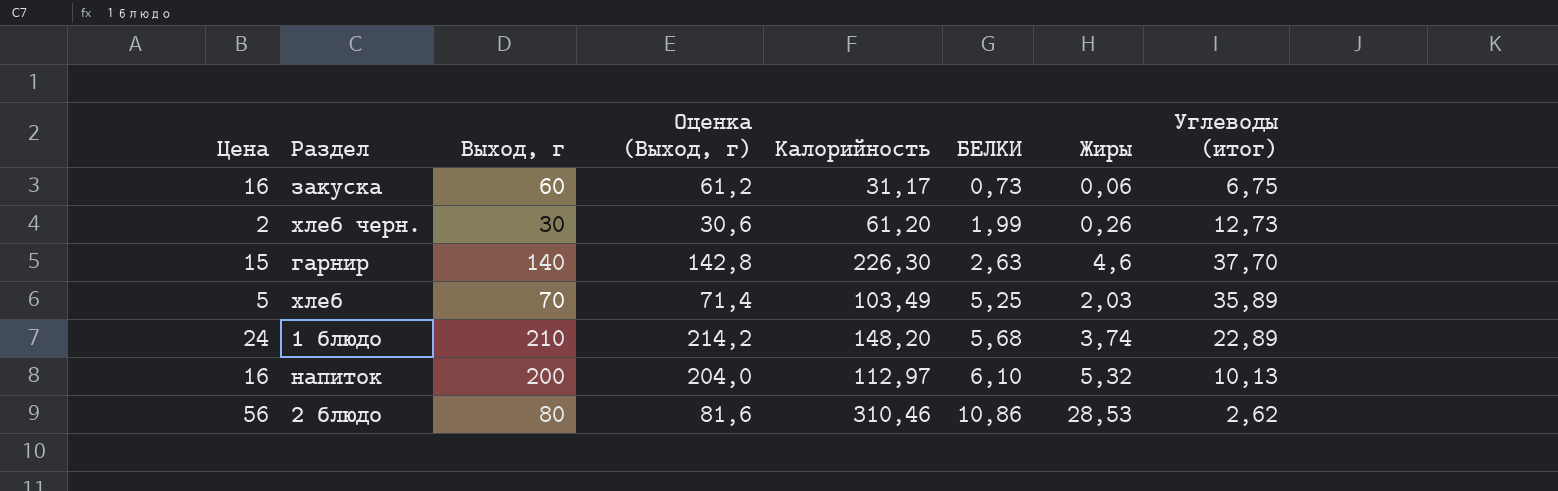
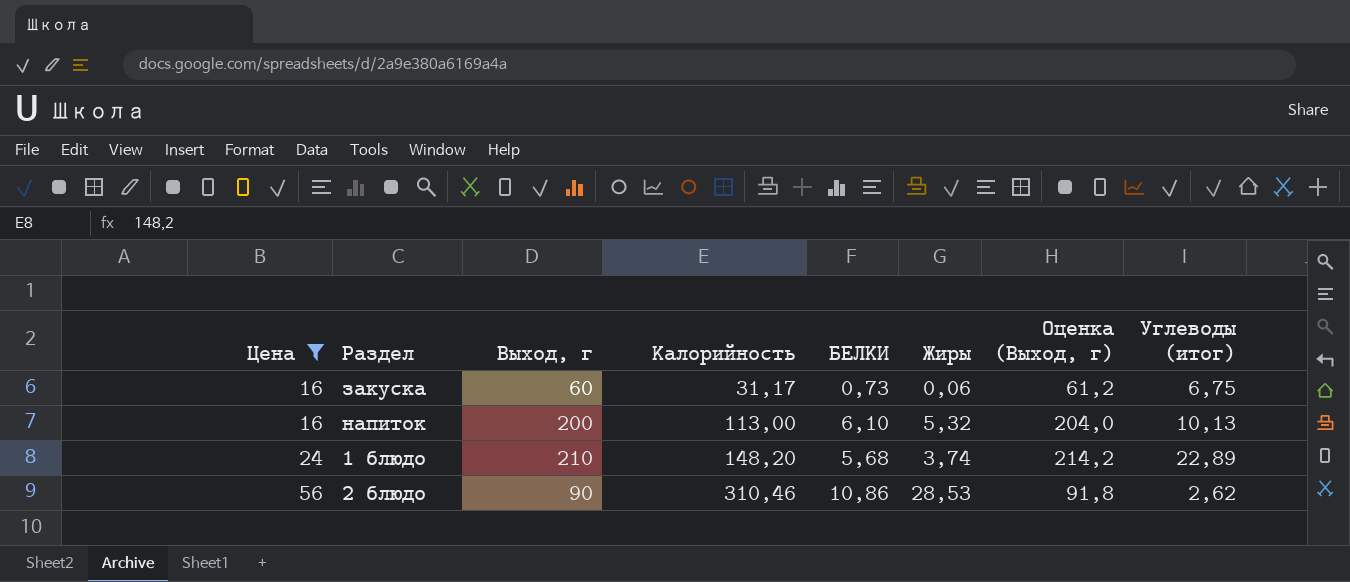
filter: none -> Цена >= 16
row order: БЕЛКИ ascending -> Цена ascending
column Оценка (Выход, г) | position: 4 -> 7
напиток | Калорийность: 112,97 -> 113,00
2 блюдо | Выход, г: 80 -> 90
2 блюдо | Оценка (Выход, г): 81,6 -> 91,8

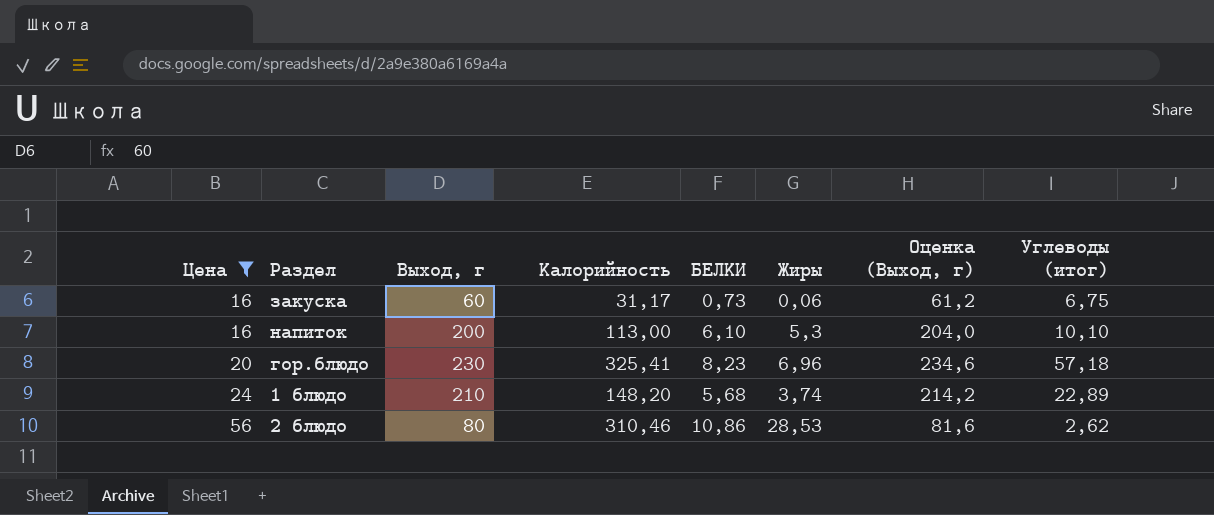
напиток | Жиры: 5,32 -> 5,3
напиток | Углеводы (итог): 10,13 -> 10,10
row гор.блюдо: none -> 20 | 230 | 325,41 | 8,23 | 6,96 | 234,6 | 57,18
2 блюдо | Выход, г: 90 -> 80
2 блюдо | Оценка (Выход, г): 91,8 -> 81,6

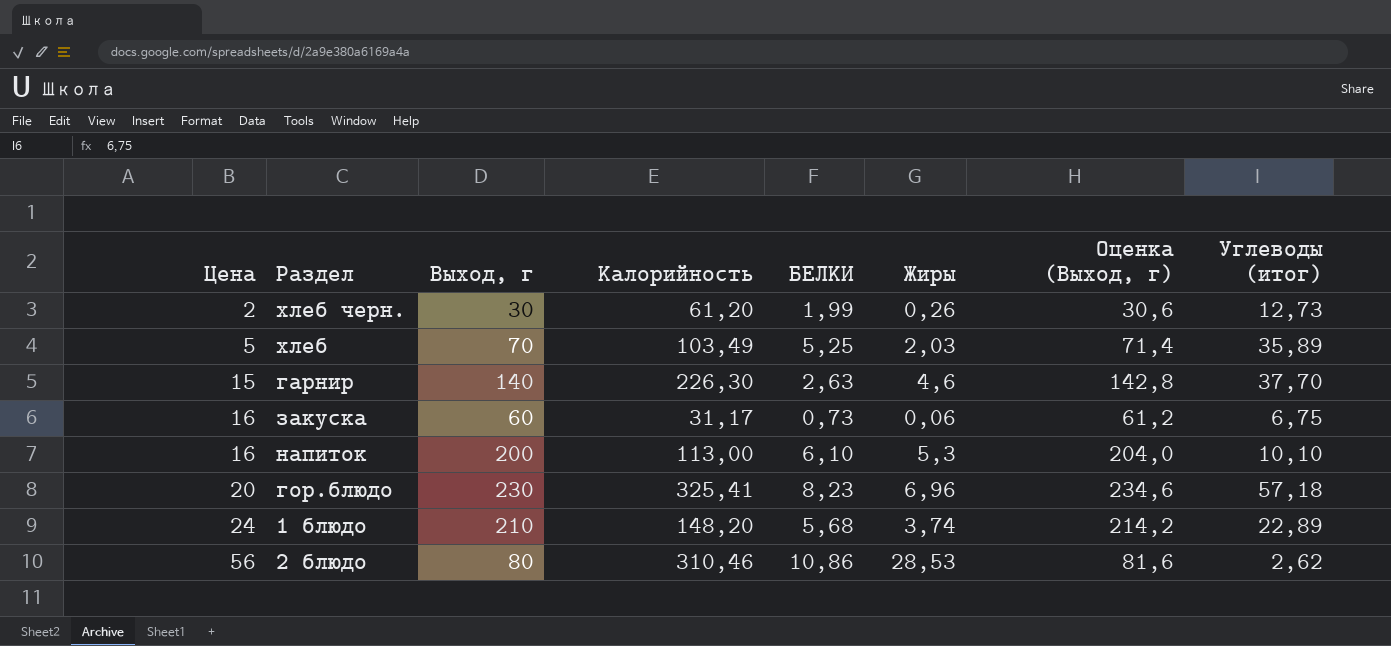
filter: Цена >= 16 -> none

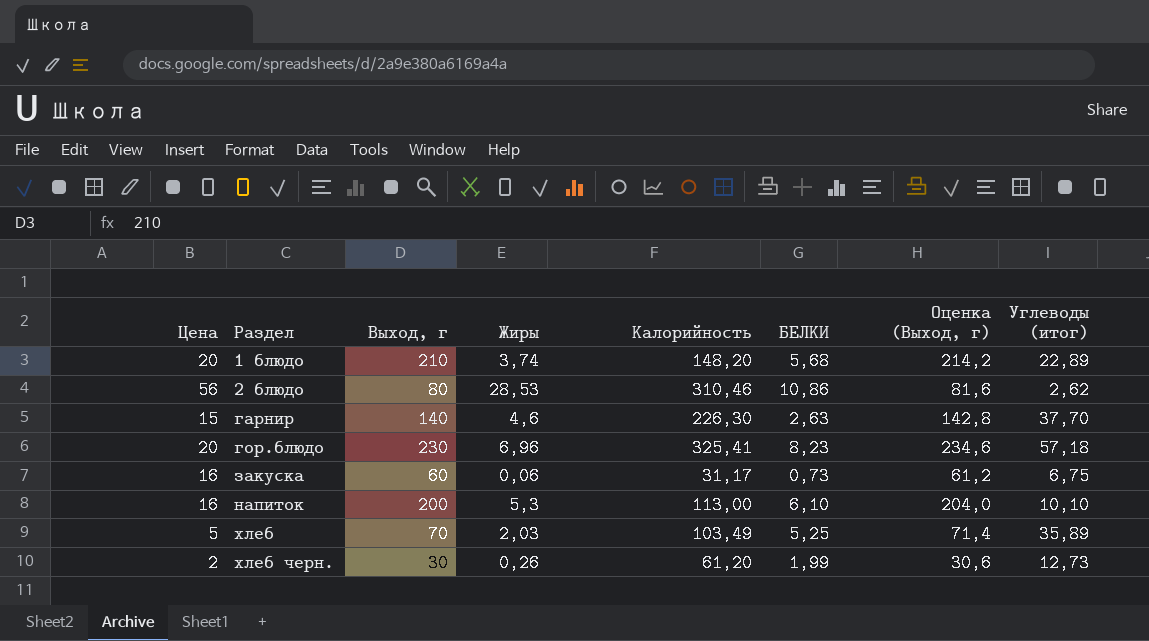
row order: Цена ascending -> Раздел ascending
column Жиры | position: 6 -> 4
1 блюдо | Цена: 24 -> 20

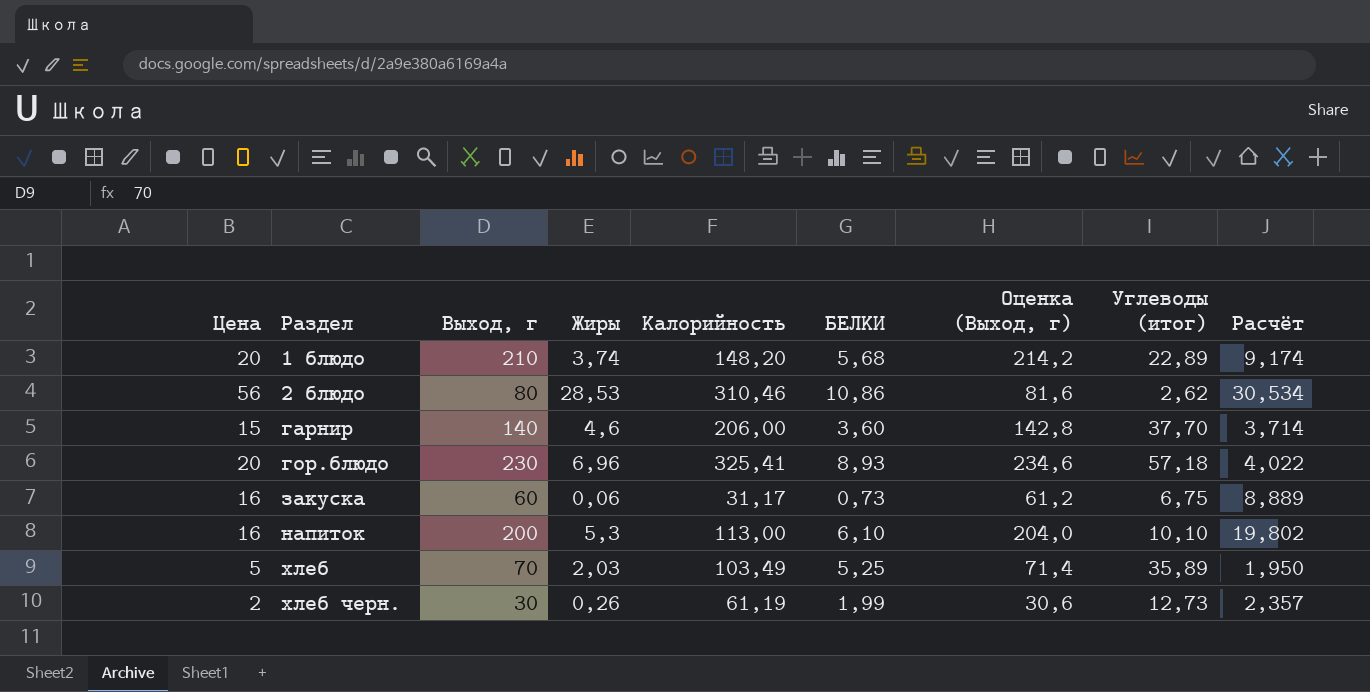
column Расчёт | formula: none -> [Выход, г] / [Углеводы (итог)]
гарнир | Калорийность: 226,30 -> 206,00
гарнир | БЕЛКИ: 2,63 -> 3,60
гор.блюдо | БЕЛКИ: 8,23 -> 8,93
хлеб черн. | Калорийность: 61,20 -> 61,19

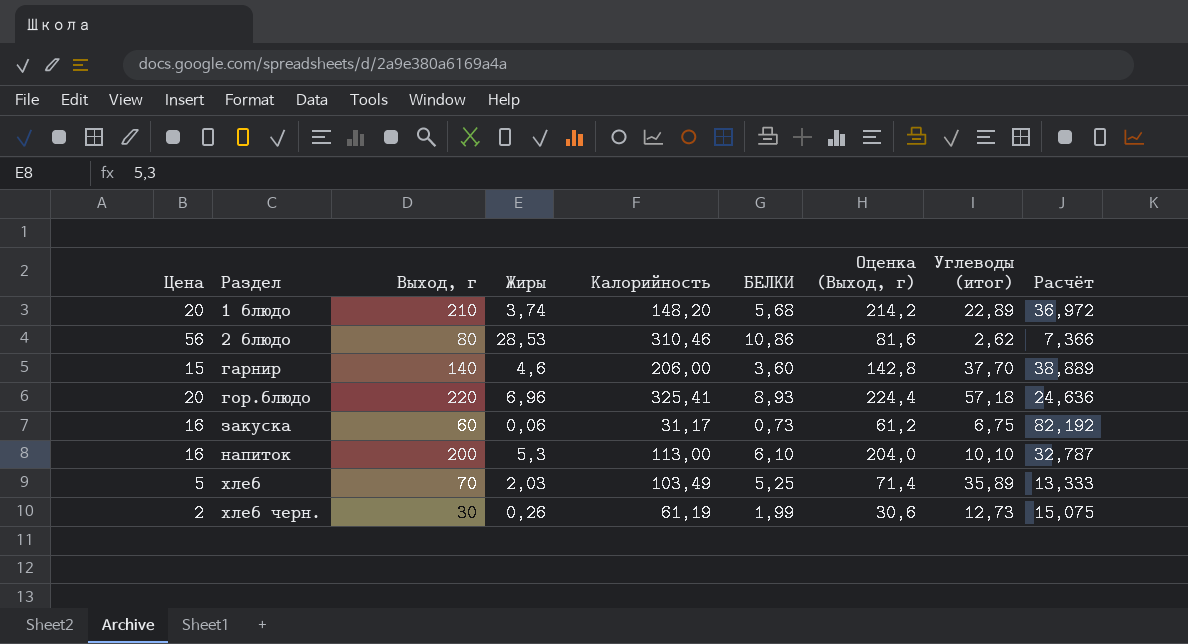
column Расчёт | formula: [Выход, г] / [Углеводы (итог)] -> [Выход, г] / [БЕЛКИ]
гор.блюдо | Выход, г: 230 -> 220
гор.блюдо | Оценка (Выход, г): 234,6 -> 224,4

